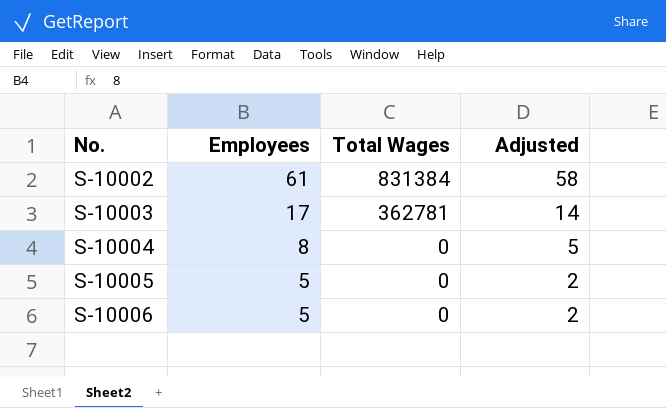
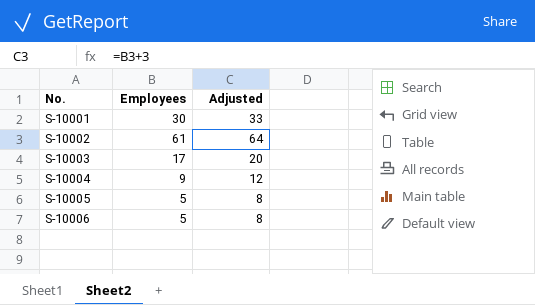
column Total Wages | position: 3 -> none
column Adjusted | formula: [Employees] - 3 -> [Employees] + 3
row S-10001: none -> 30 | 33
S-10004 | Employees: 8 -> 9

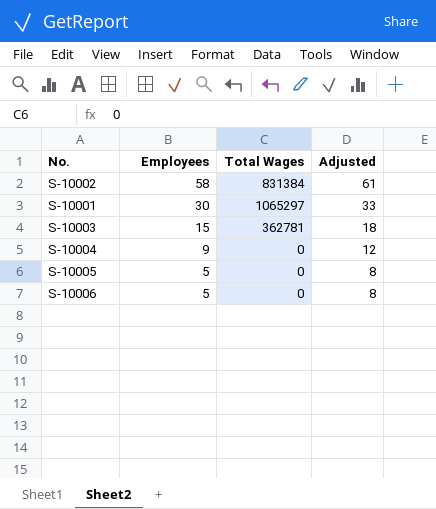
row order: No. ascending -> Employees descending
column Total Wages | position: none -> 3
S-10002 | Employees: 61 -> 58
S-10002 | Adjusted: 64 -> 61
S-10003 | Employees: 17 -> 15
S-10003 | Adjusted: 20 -> 18

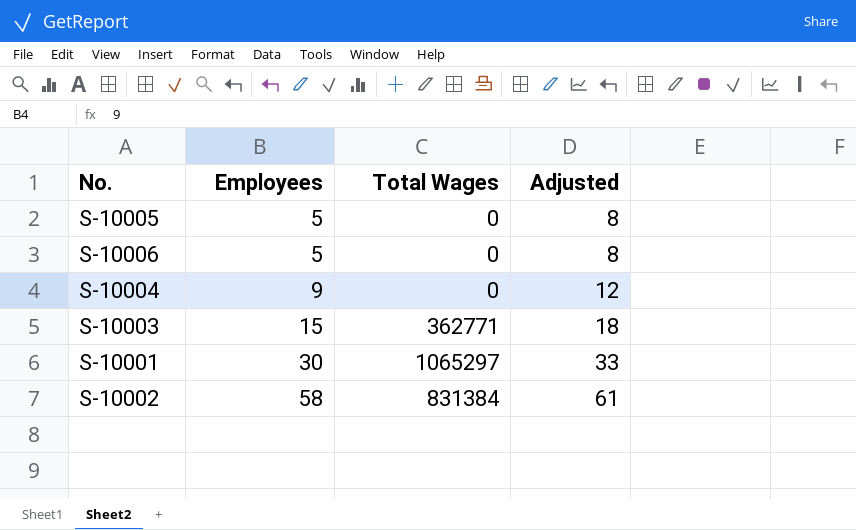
row order: Employees descending -> Employees ascending
S-10003 | Total Wages: 362781 -> 362771

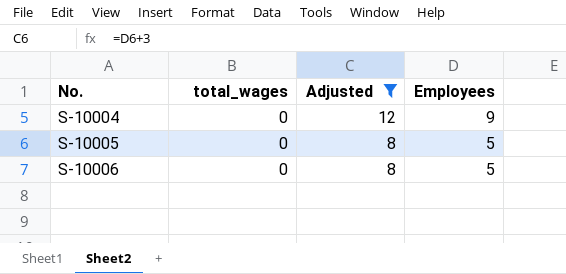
filter: none -> Adjusted <= 12
row order: Employees ascending -> No. ascending
column name: Total Wages -> total_wages
column Employees | position: 2 -> 4

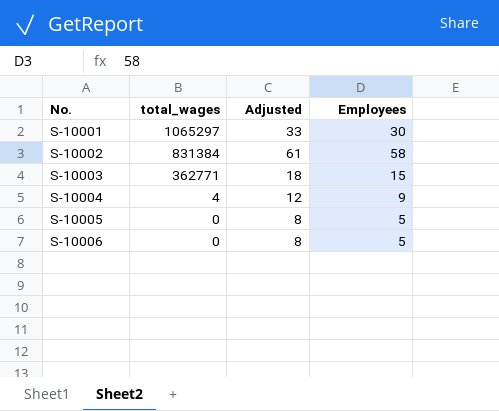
filter: Adjusted <= 12 -> none
S-10004 | total_wages: 0 -> 4

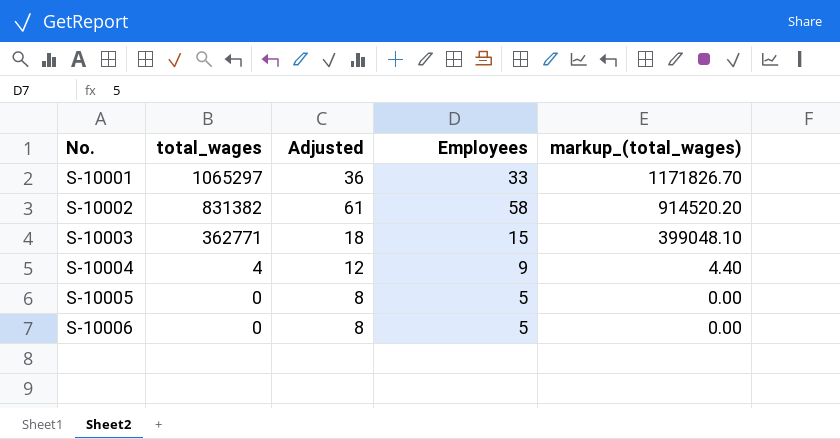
column markup_(total_wages) | formula: none -> [total_wages] * 1.1
S-10001 | Adjusted: 33 -> 36
S-10001 | Employees: 30 -> 33
S-10002 | total_wages: 831384 -> 831382

